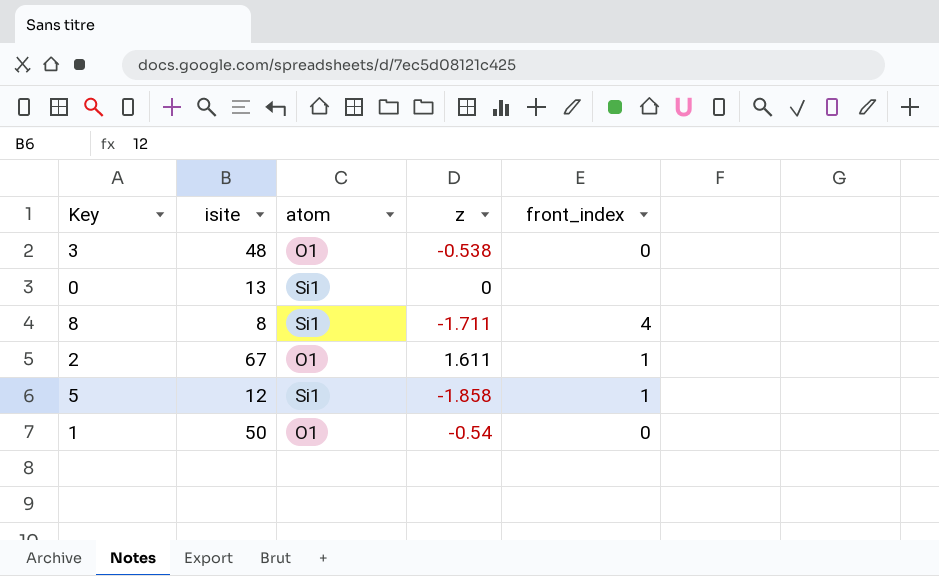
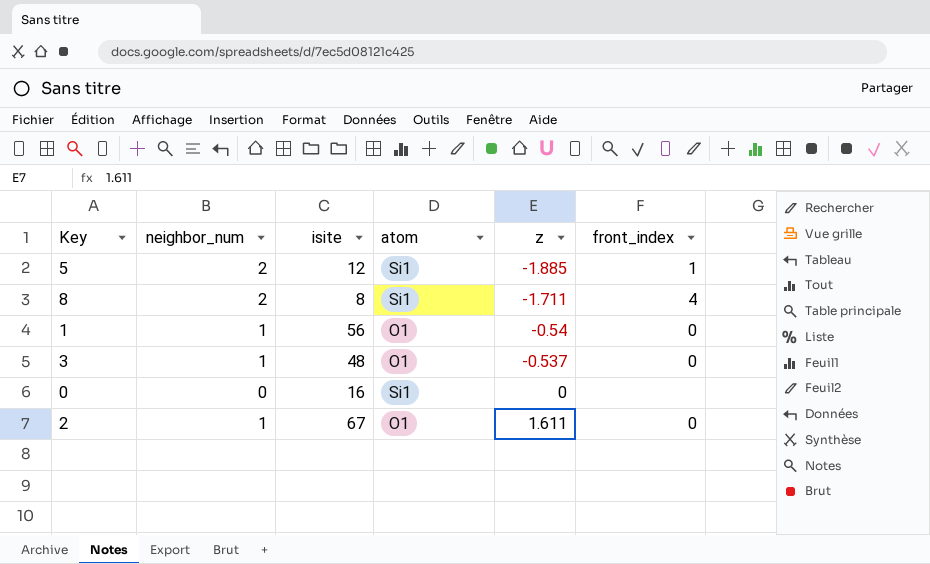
row order: none -> z ascending
column neighbor_num | position: none -> 2
5 | z: -1.858 -> -1.885
1 | isite: 50 -> 56
3 | z: -0.538 -> -0.537
0 | isite: 13 -> 16
2 | front_index: 1 -> 0

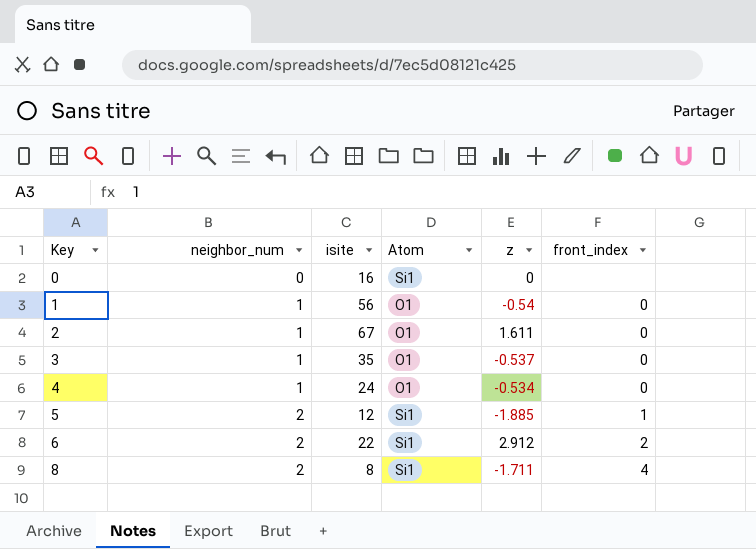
row order: z ascending -> Key ascending
column name: atom -> Atom
3 | isite: 48 -> 35
row 4: none -> 1 | 24 | O1 | -0.534 | 0
row 6: none -> 2 | 22 | Si1 | 2.912 | 2

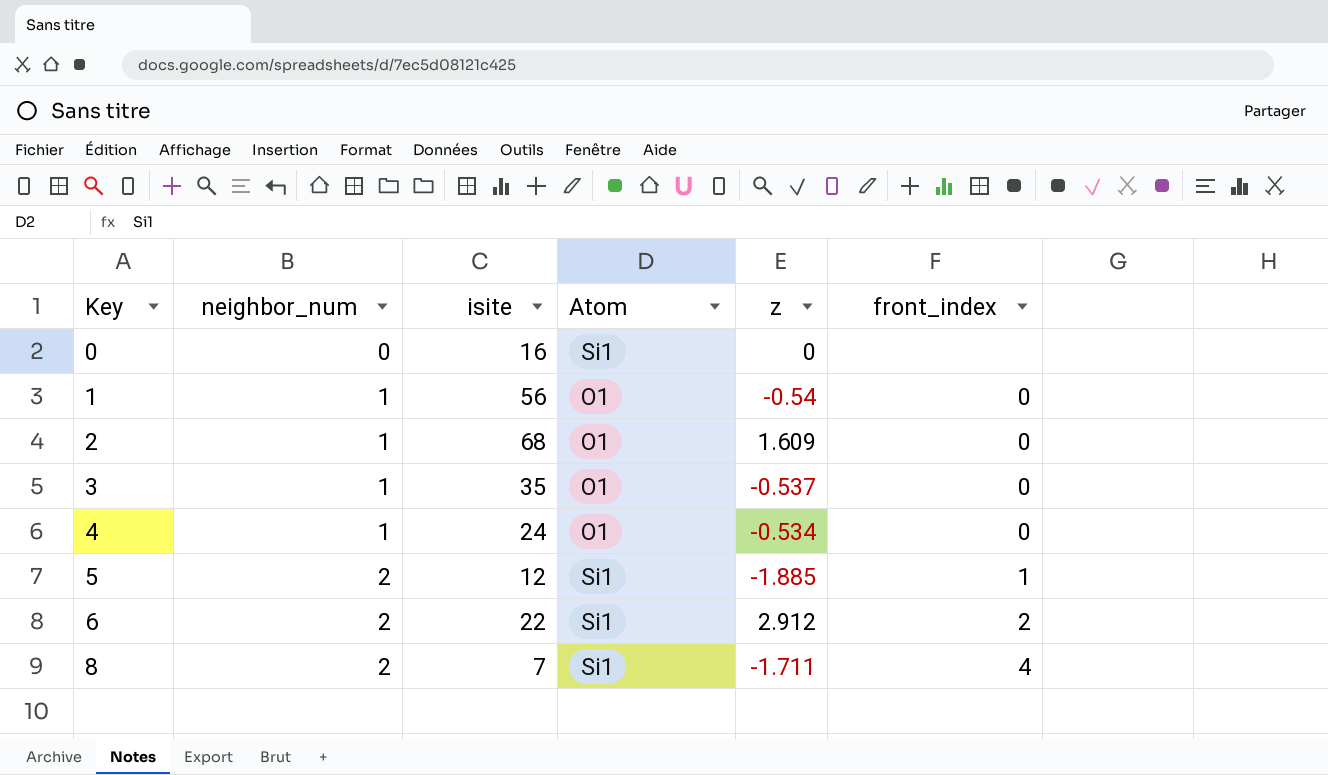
2 | isite: 67 -> 68
2 | z: 1.611 -> 1.609
8 | isite: 8 -> 7

